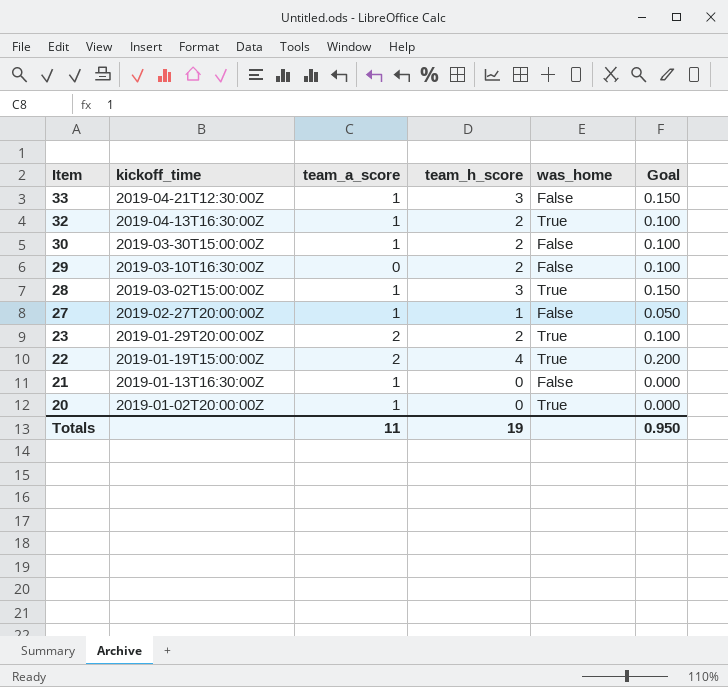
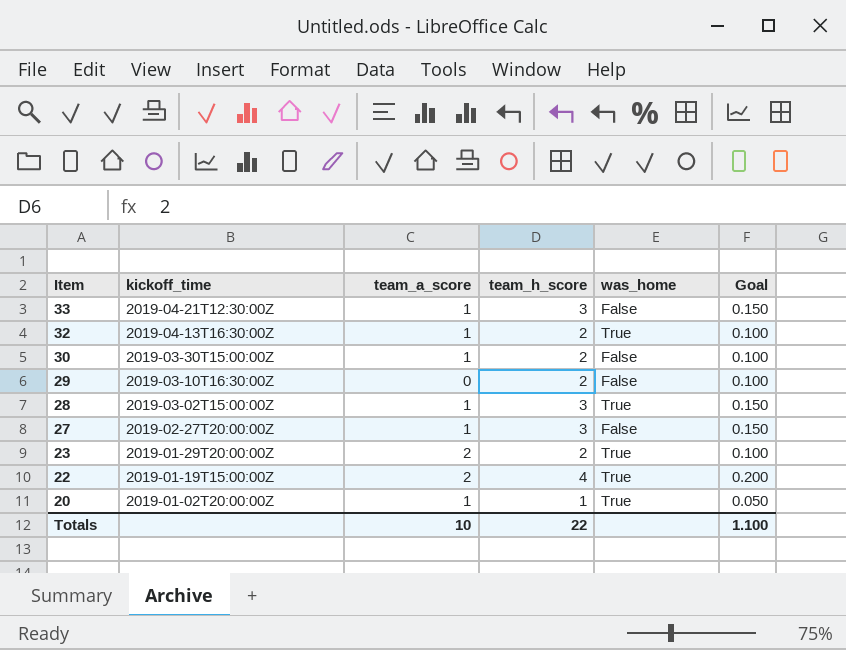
row 21: 2019-01-13T16:30:00Z | 1 | 0 | False | 0.000 -> none
27 | team_h_score: 1 -> 3
27 | Goal: 0.050 -> 0.150
20 | team_h_score: 0 -> 1
20 | Goal: 0.000 -> 0.050
Totals | team_a_score: 11 -> 10
Totals | team_h_score: 19 -> 22
Totals | Goal: 0.950 -> 1.100

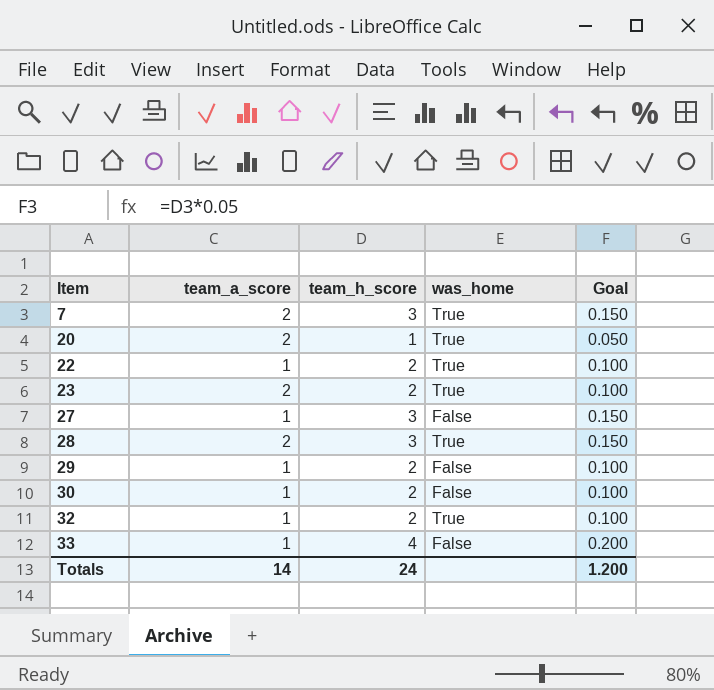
row order: Item descending -> Item ascending
column kickoff_time | position: 2 -> none
row 7: none -> 2 | 3 | True | 0.150
20 | team_a_score: 1 -> 2
22 | team_a_score: 2 -> 1
22 | team_h_score: 4 -> 2
22 | Goal: 0.200 -> 0.100
28 | team_a_score: 1 -> 2
29 | team_a_score: 0 -> 1
33 | team_h_score: 3 -> 4
33 | Goal: 0.150 -> 0.200
Totals | team_a_score: 10 -> 14
Totals | team_h_score: 22 -> 24
Totals | Goal: 1.100 -> 1.200

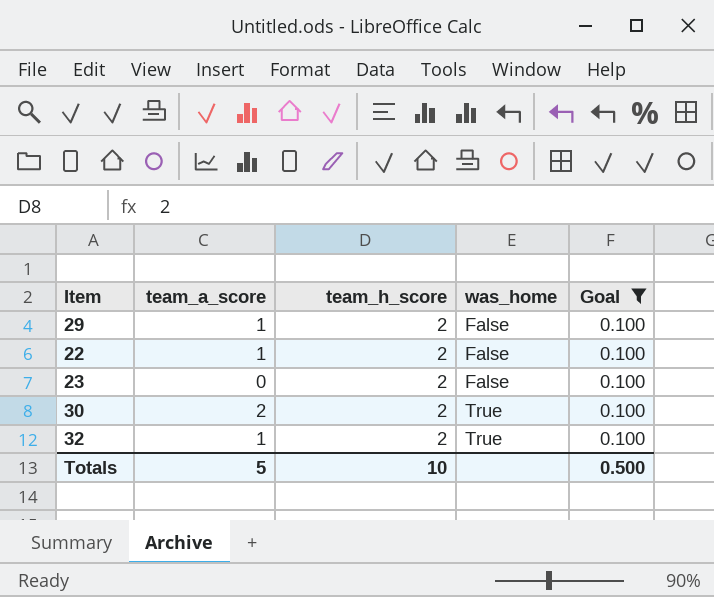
filter: none -> Goal = 0.100
row order: Item ascending -> was_home ascending
22 | was_home: True -> False
23 | team_a_score: 2 -> 0
23 | was_home: True -> False
30 | team_a_score: 1 -> 2
30 | was_home: False -> True
Totals | team_a_score: 14 -> 5
Totals | team_h_score: 24 -> 10
Totals | Goal: 1.200 -> 0.500

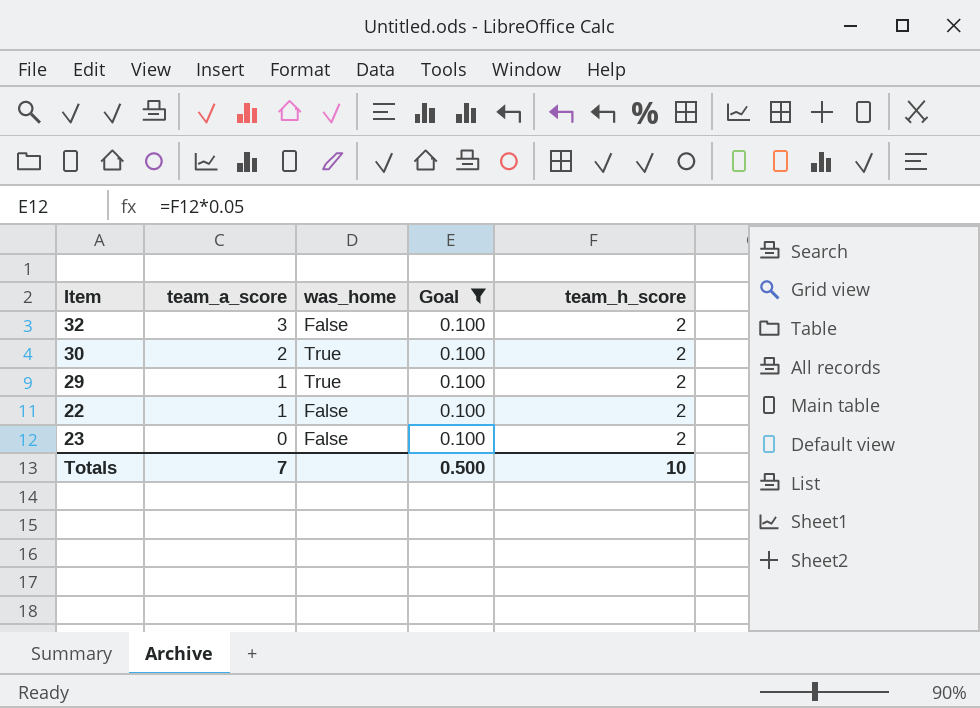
row order: was_home ascending -> team_a_score descending
column team_h_score | position: 3 -> 5
32 | team_a_score: 1 -> 3
32 | was_home: True -> False
29 | was_home: False -> True
Totals | team_a_score: 5 -> 7

